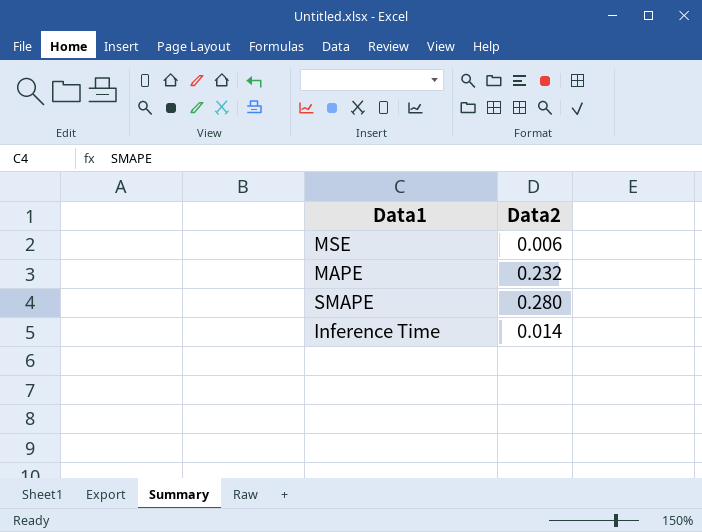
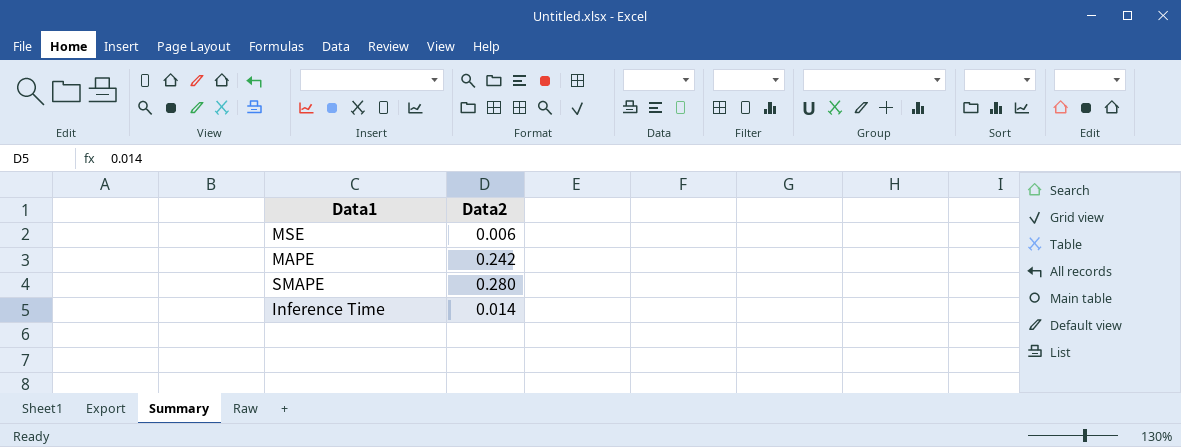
MAPE | Data2: 0.232 -> 0.242

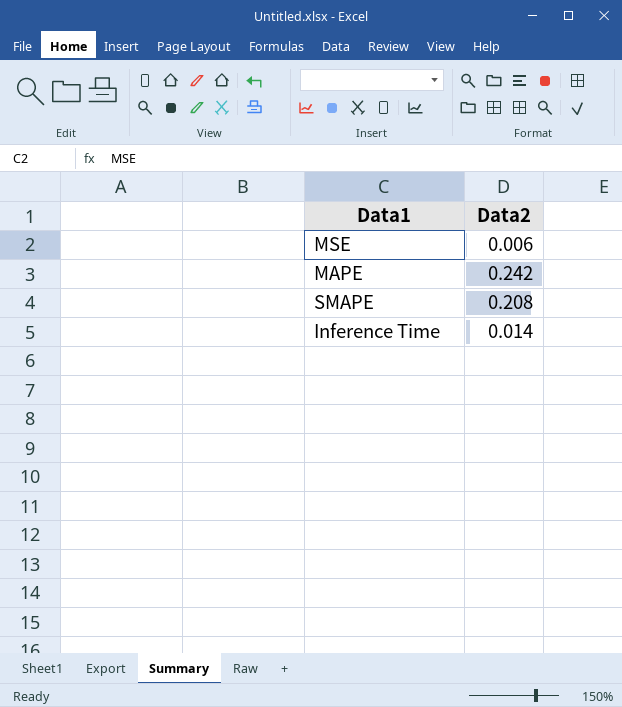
SMAPE | Data2: 0.280 -> 0.208

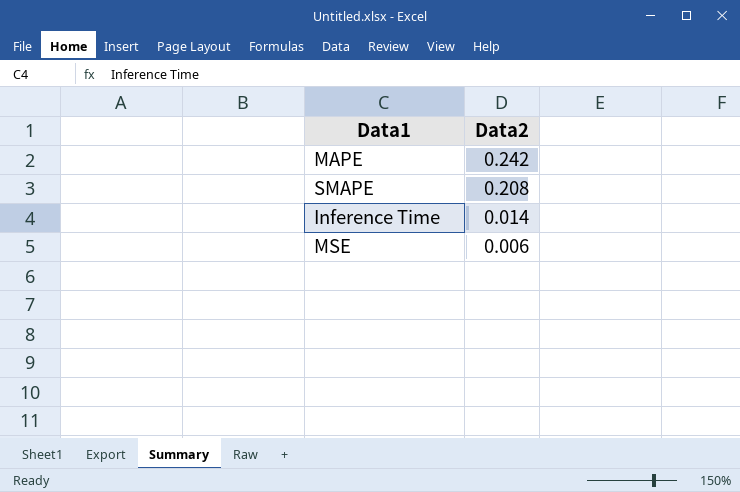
row order: none -> Data2 descending

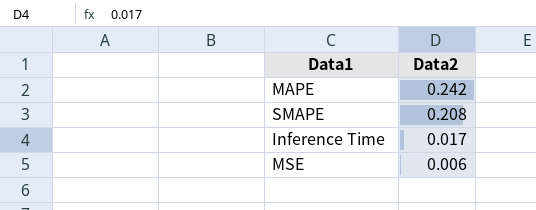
Inference Time | Data2: 0.014 -> 0.017

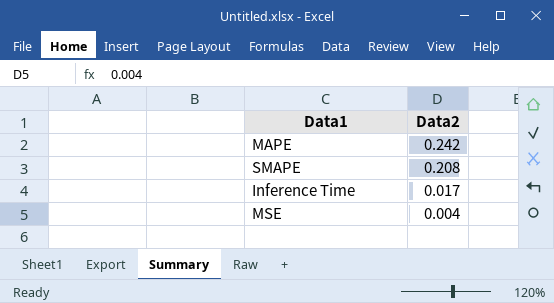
MSE | Data2: 0.006 -> 0.004

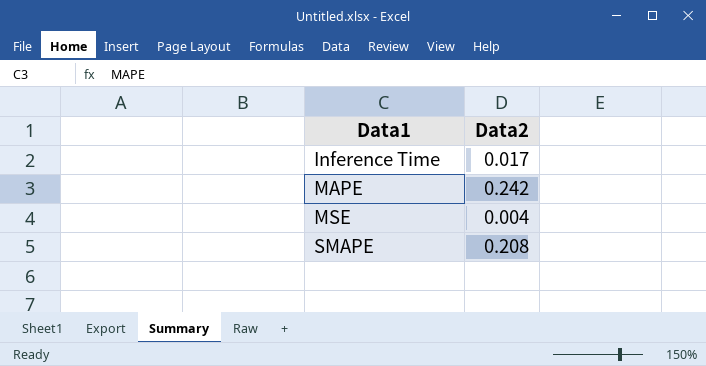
row order: Data2 descending -> Data1 ascending

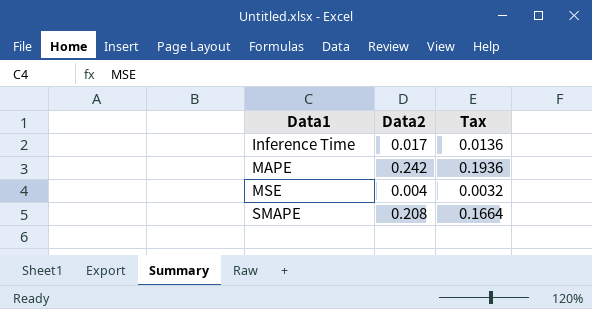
column Tax | formula: none -> [Data2] * 0.8

